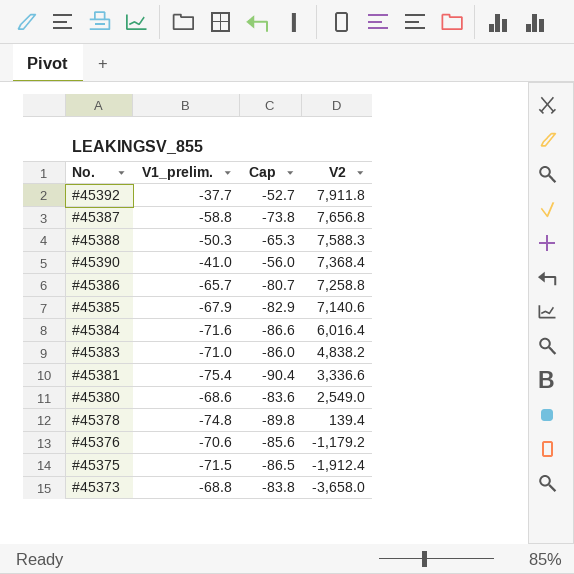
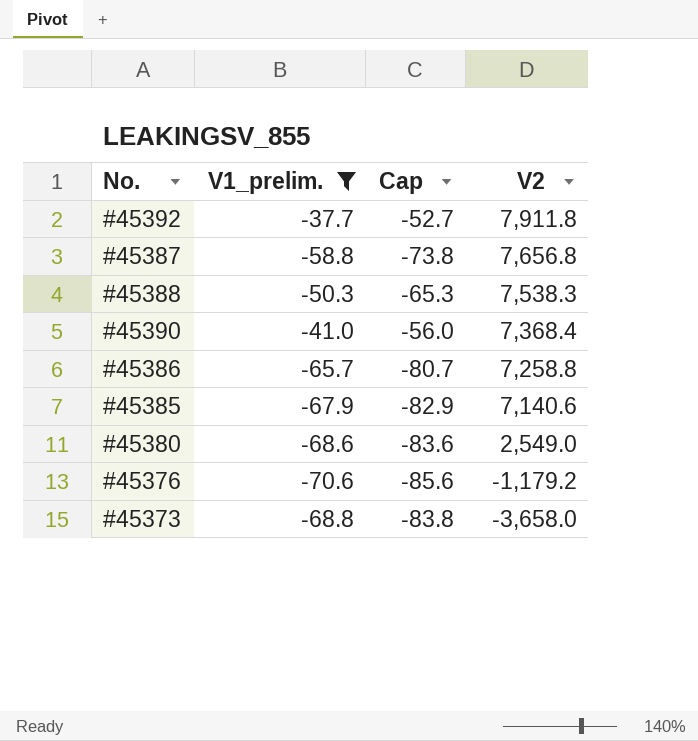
filter: none -> V1_prelim. >= -70.6
#45388 | V2: 7,588.3 -> 7,538.3

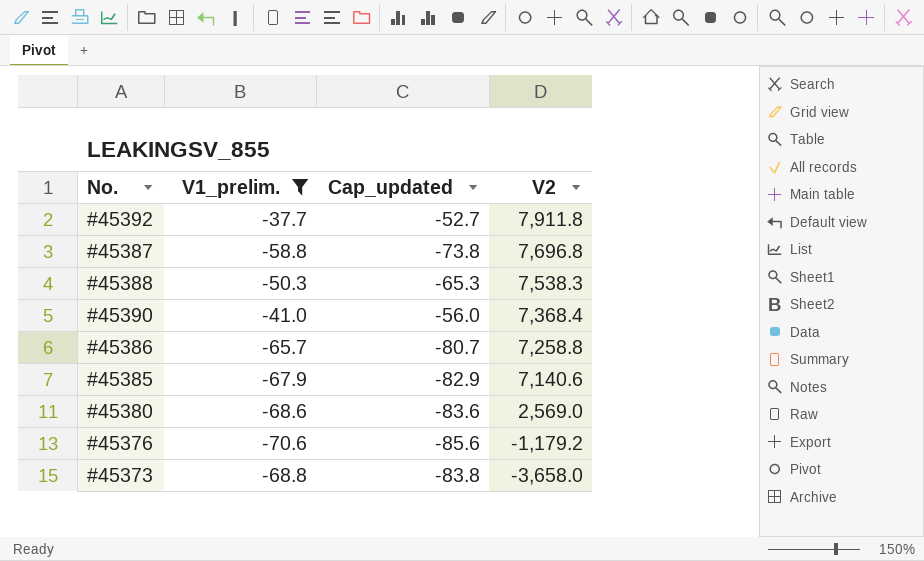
column name: Cap -> Cap_updated
#45387 | V2: 7,656.8 -> 7,696.8
#45380 | V2: 2,549.0 -> 2,569.0

